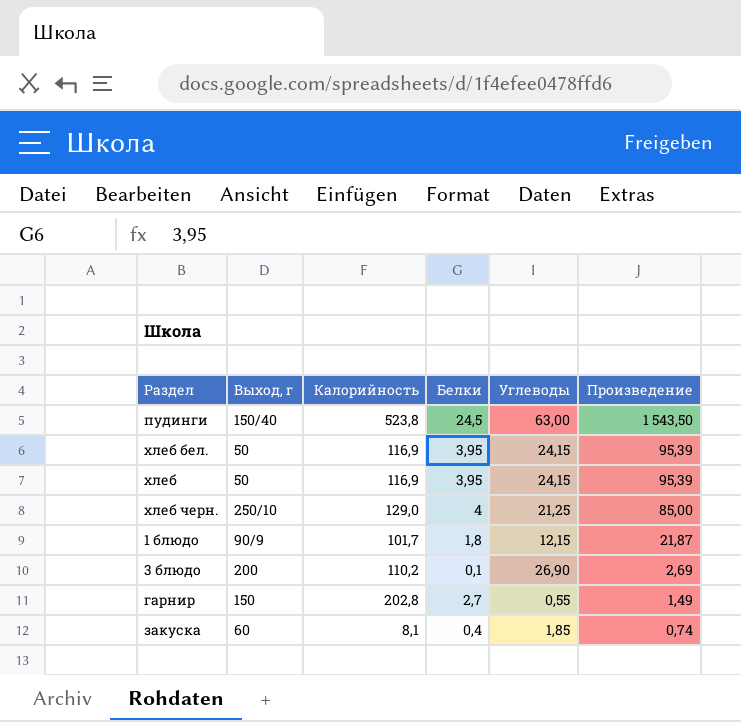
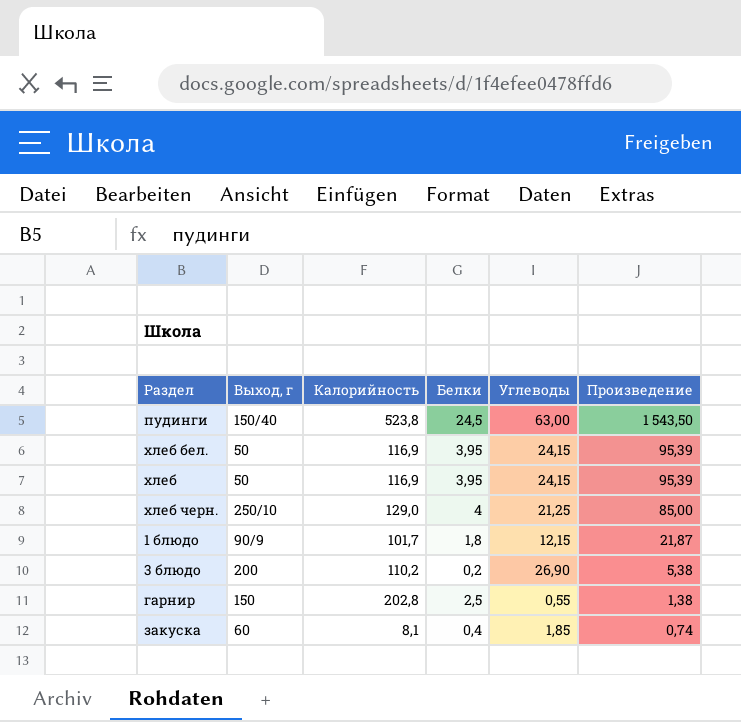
3 блюдо | Белки: 0,1 -> 0,2
3 блюдо | Произведение: 2,69 -> 5,38
гарнир | Белки: 2,7 -> 2,5
гарнир | Произведение: 1,49 -> 1,38

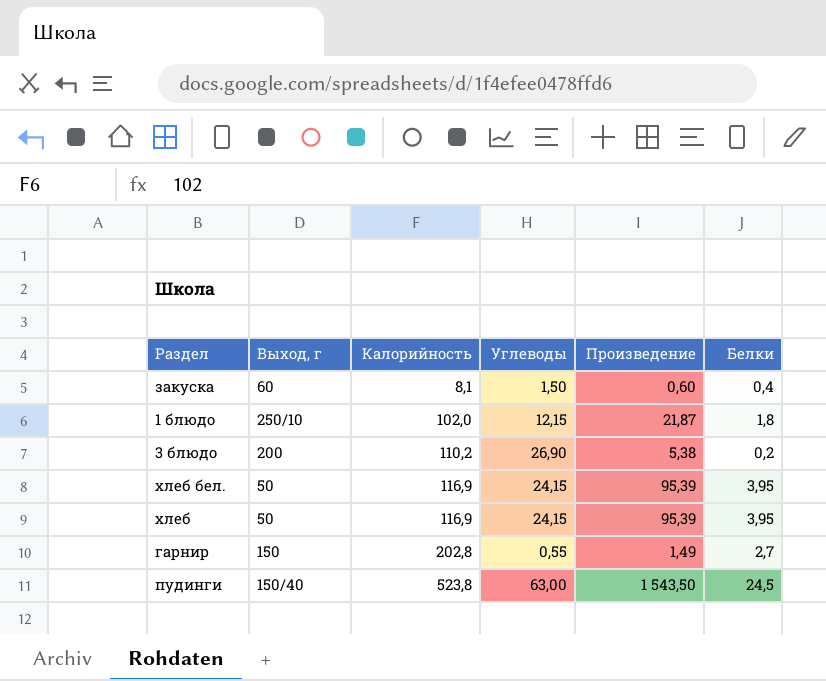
row order: Произведение descending -> Калорийность ascending
column Белки | position: 4 -> 6
row хлеб черн.: 250/10 | 129,0 | 4 | 21,25 | 85,00 -> none
закуска | Углеводы: 1,85 -> 1,50
закуска | Произведение: 0,74 -> 0,60
1 блюдо | Выход, г: 90/9 -> 250/10
1 блюдо | Калорийность: 101,7 -> 102,0
гарнир | Произведение: 1,38 -> 1,49
гарнир | Белки: 2,5 -> 2,7

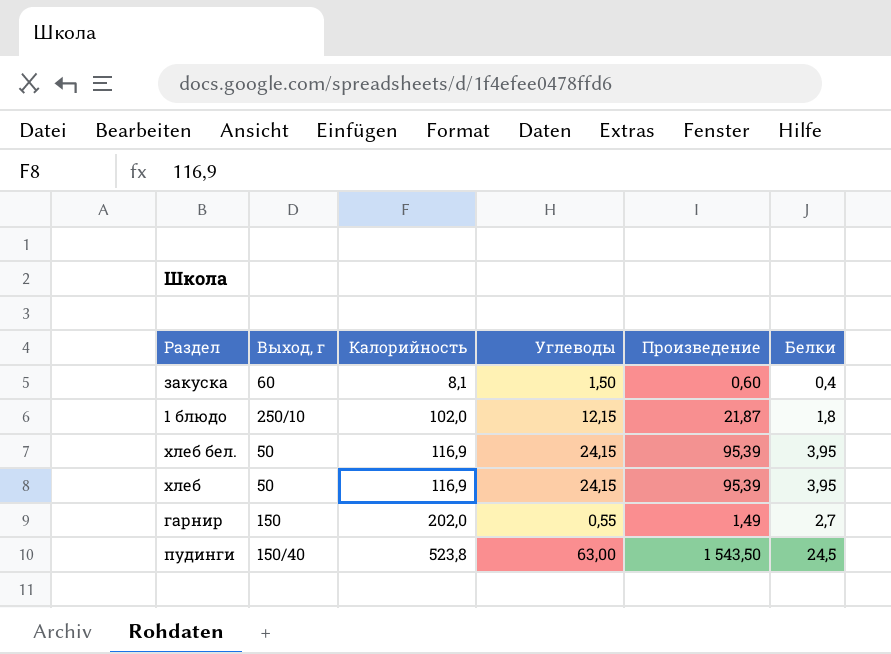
row 3 блюдо: 200 | 110,2 | 26,90 | 5,38 | 0,2 -> none
гарнир | Калорийность: 202,8 -> 202,0

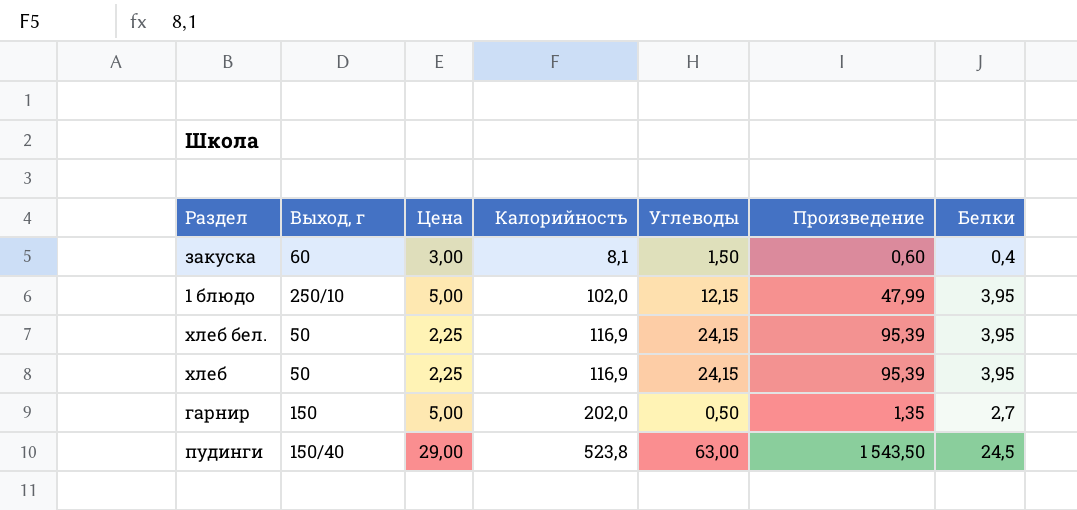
column Цена | position: none -> 3
1 блюдо | Произведение: 21,87 -> 47,99
1 блюдо | Белки: 1,8 -> 3,95
гарнир | Углеводы: 0,55 -> 0,50
гарнир | Произведение: 1,49 -> 1,35

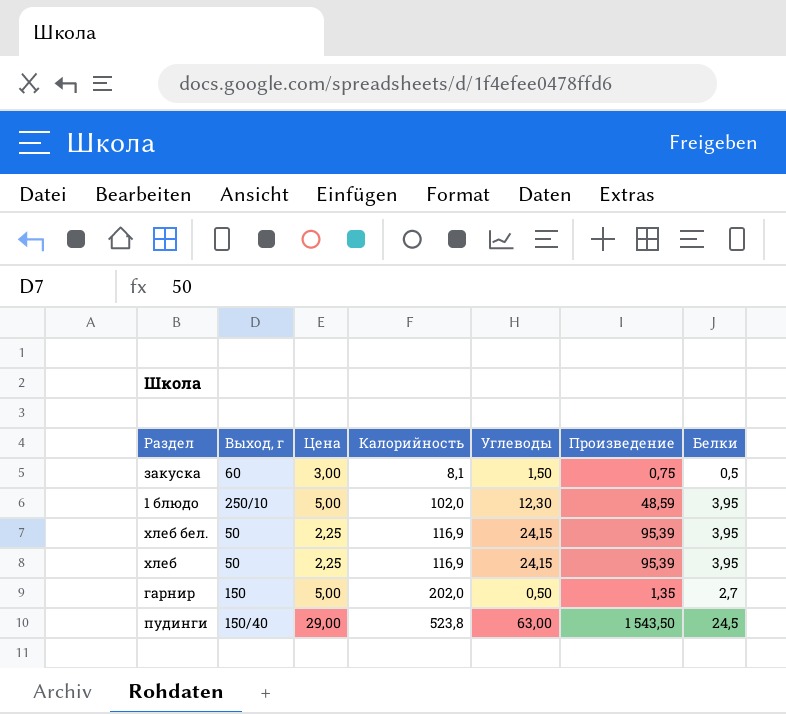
закуска | Произведение: 0,60 -> 0,75
закуска | Белки: 0,4 -> 0,5
1 блюдо | Углеводы: 12,15 -> 12,30
1 блюдо | Произведение: 47,99 -> 48,59

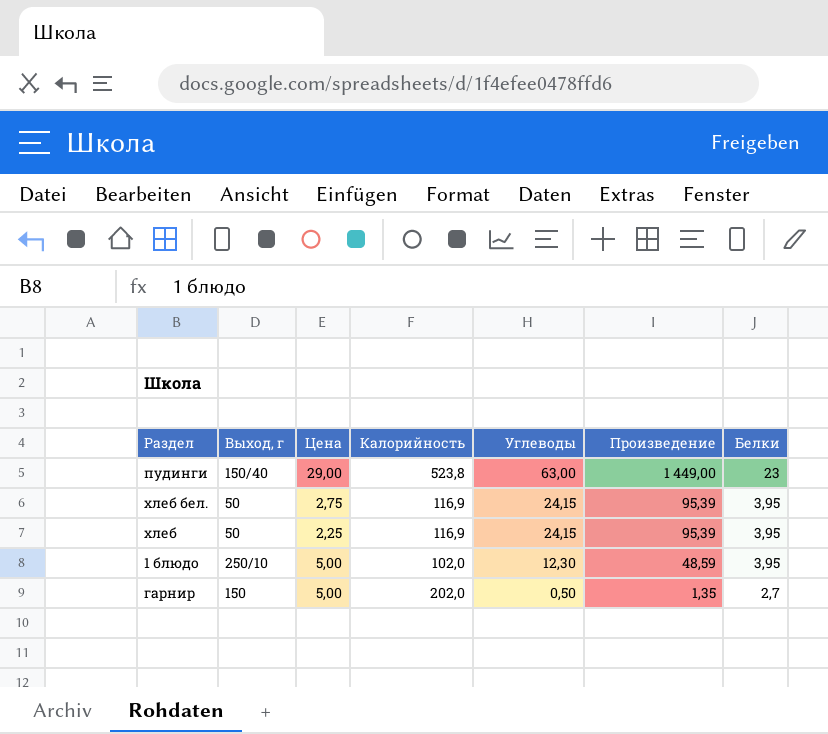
row order: Калорийность ascending -> Углеводы descending
row закуска: 60 | 3,00 | 8,1 | 1,50 | 0,75 | 0,5 -> none
пудинги | Произведение: 1 543,50 -> 1 449,00
пудинги | Белки: 24,5 -> 23
хлеб бел. | Цена: 2,25 -> 2,75

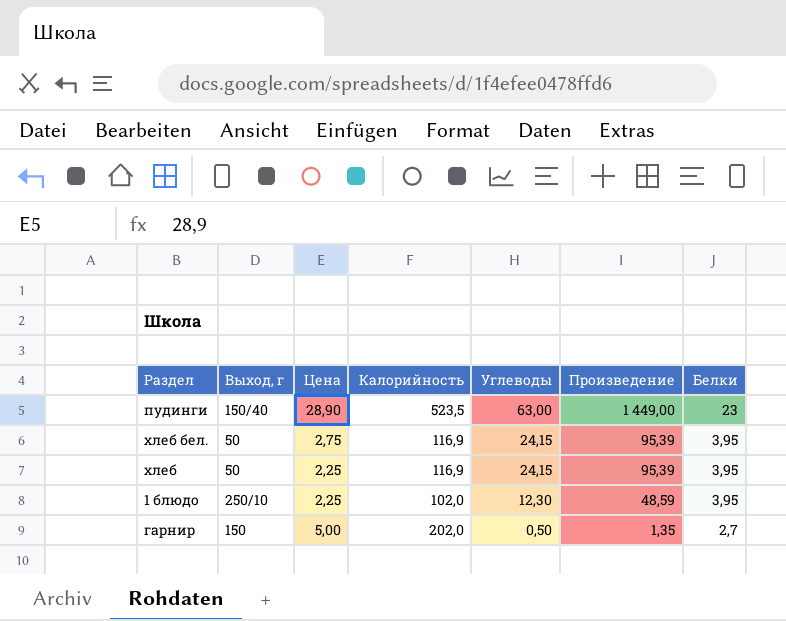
пудинги | Цена: 29,00 -> 28,90
пудинги | Калорийность: 523,8 -> 523,5
1 блюдо | Цена: 5,00 -> 2,25

